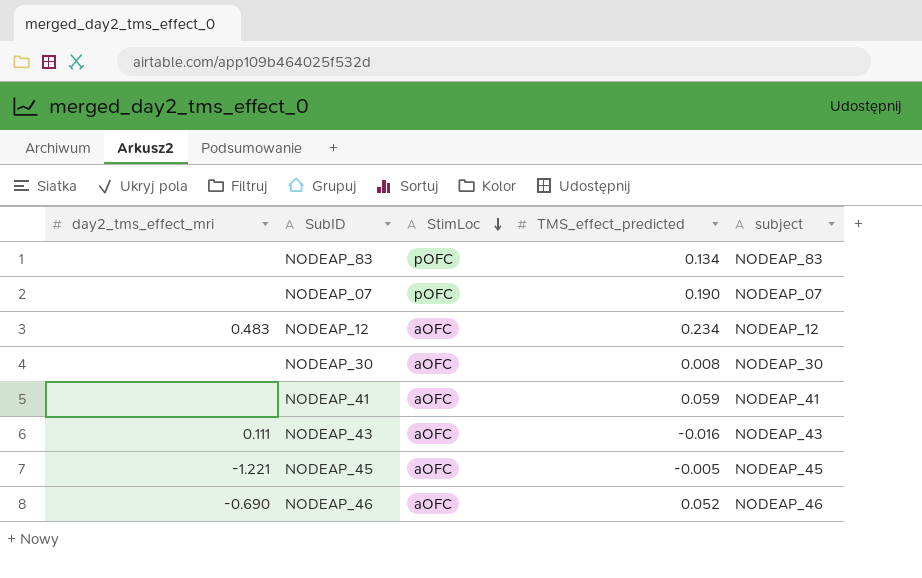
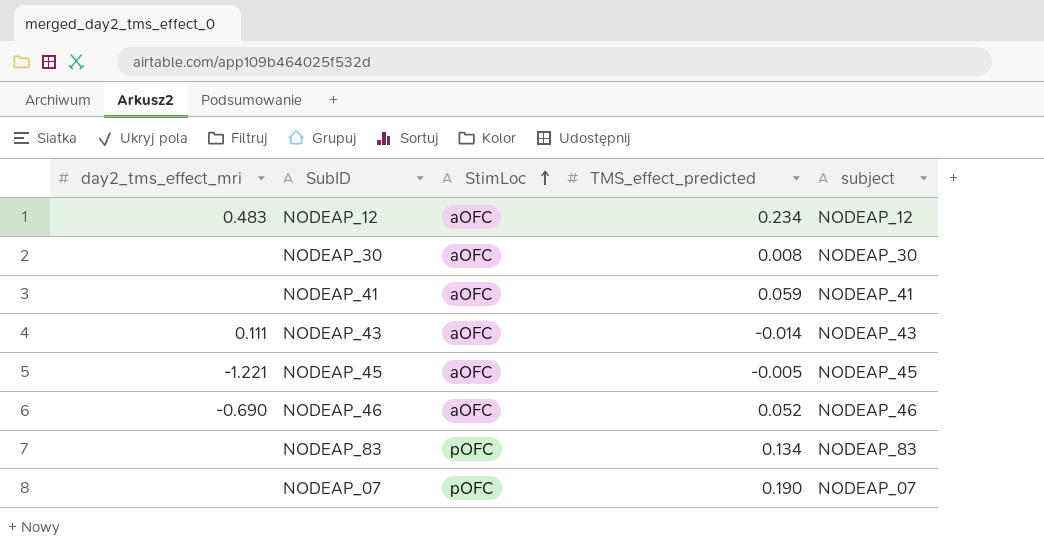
row order: StimLoc descending -> StimLoc ascending
NODEAP_43 | TMS_effect_predicted: -0.016 -> -0.014

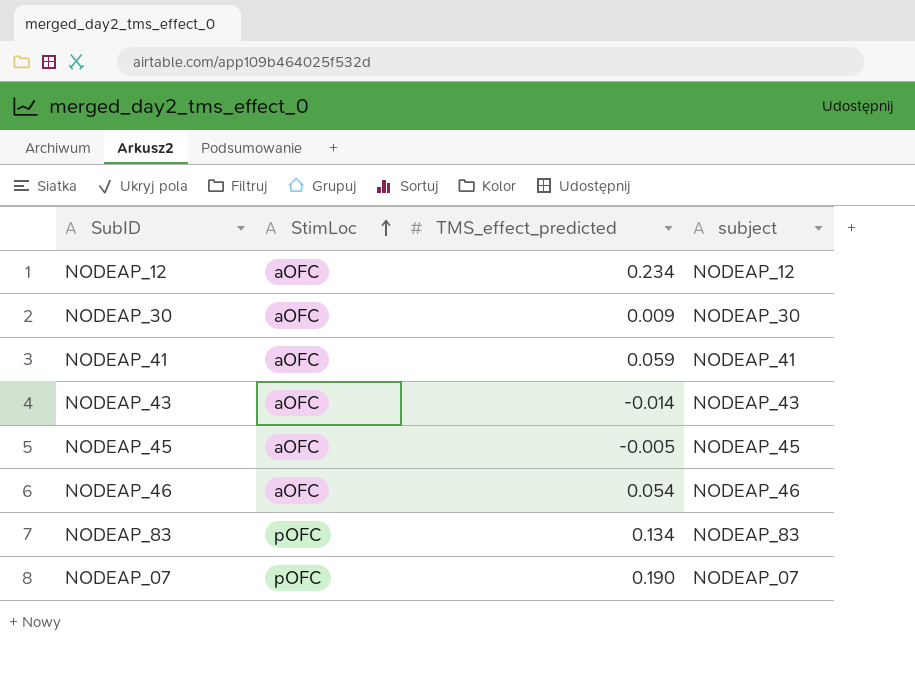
column day2_tms_effect_mri | position: 1 -> none
NODEAP_30 | TMS_effect_predicted: 0.008 -> 0.009
NODEAP_46 | TMS_effect_predicted: 0.052 -> 0.054

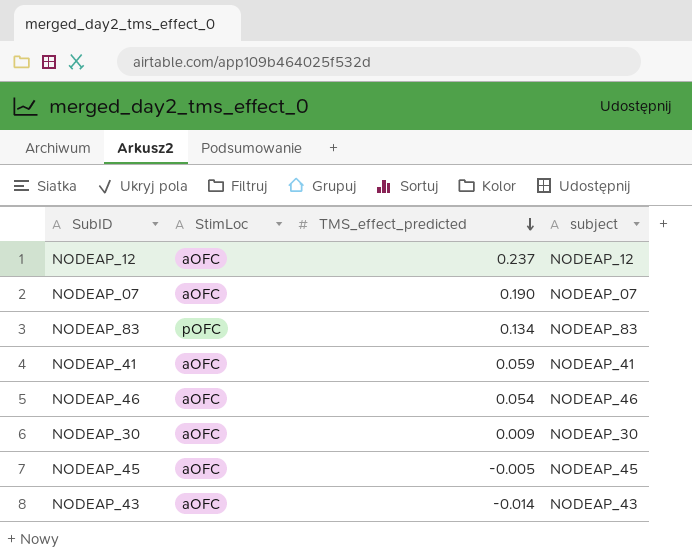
row order: StimLoc ascending -> TMS_effect_predicted descending
NODEAP_12 | TMS_effect_predicted: 0.234 -> 0.237
NODEAP_07 | StimLoc: pOFC -> aOFC

